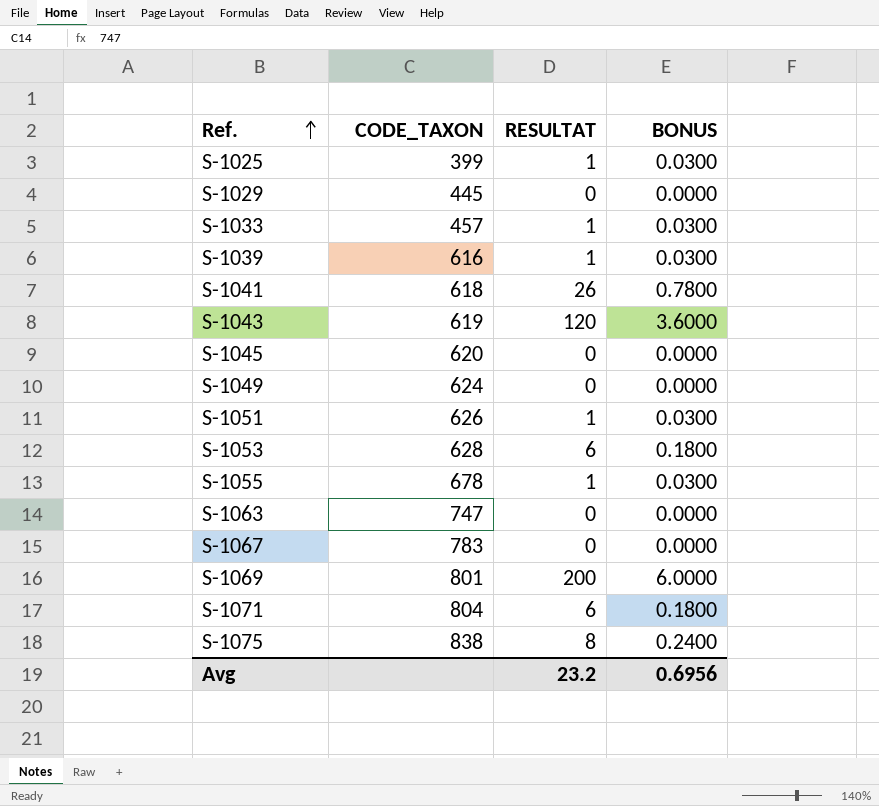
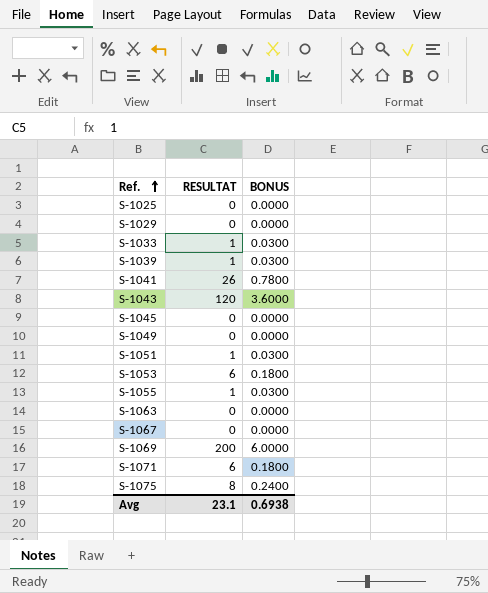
column CODE_TAXON | position: 2 -> none
S-1025 | RESULTAT: 1 -> 0
S-1025 | BONUS: 0.0300 -> 0.0000
Avg | RESULTAT: 23.2 -> 23.1
Avg | BONUS: 0.6956 -> 0.6938

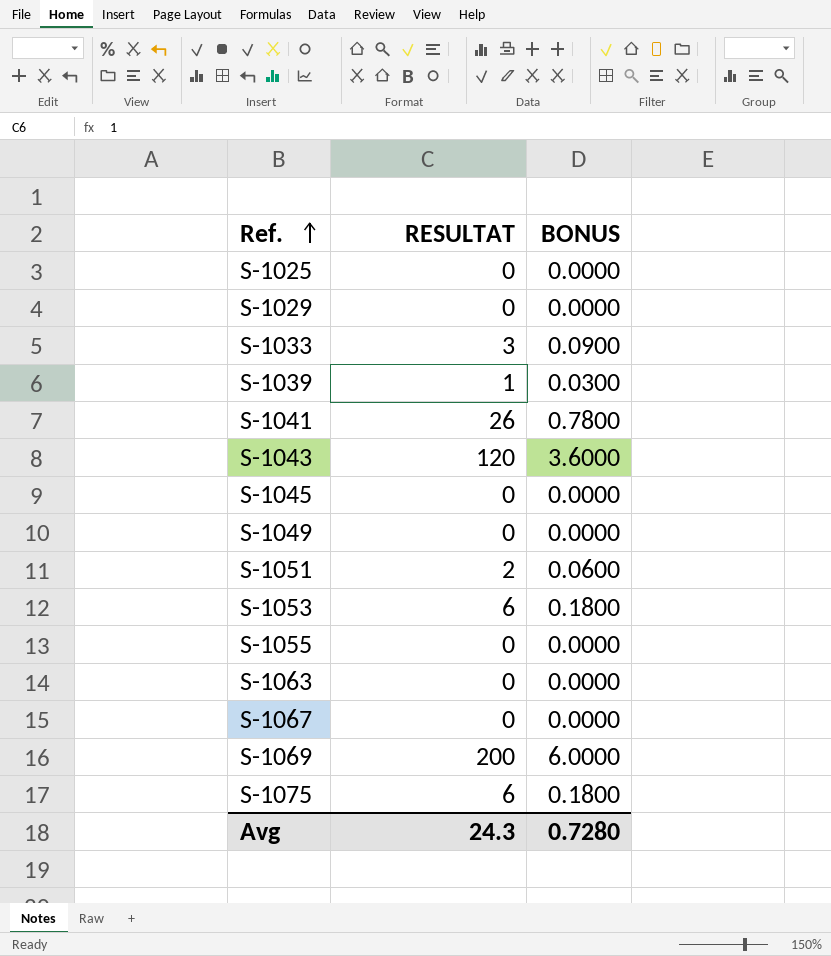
row S-1071: 6 | 0.1800 -> none
S-1033 | RESULTAT: 1 -> 3
S-1033 | BONUS: 0.0300 -> 0.0900
S-1051 | RESULTAT: 1 -> 2
S-1051 | BONUS: 0.0300 -> 0.0600
S-1055 | RESULTAT: 1 -> 0
S-1055 | BONUS: 0.0300 -> 0.0000
S-1075 | RESULTAT: 8 -> 6
S-1075 | BONUS: 0.2400 -> 0.1800
Avg | RESULTAT: 23.1 -> 24.3
Avg | BONUS: 0.6938 -> 0.7280

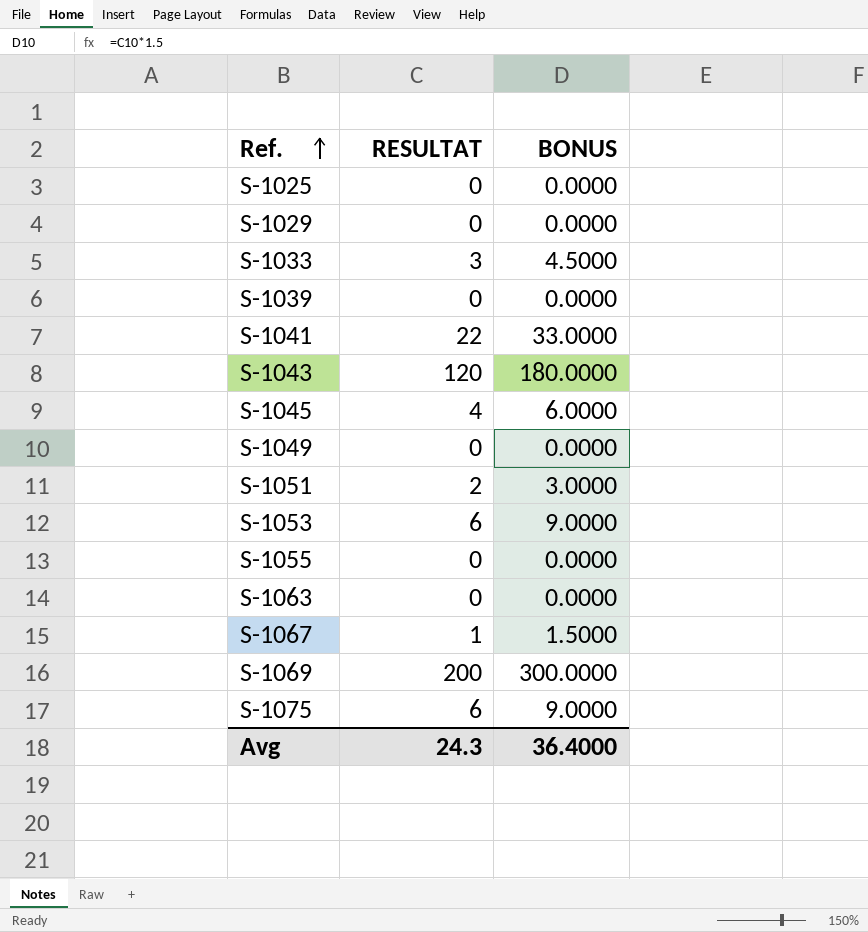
column BONUS | formula: [RESULTAT] * 0.03 -> [RESULTAT] * 1.5
S-1039 | RESULTAT: 1 -> 0
S-1041 | RESULTAT: 26 -> 22
S-1045 | RESULTAT: 0 -> 4
S-1067 | RESULTAT: 0 -> 1
Avg | BONUS: 0.7280 -> 36.4000

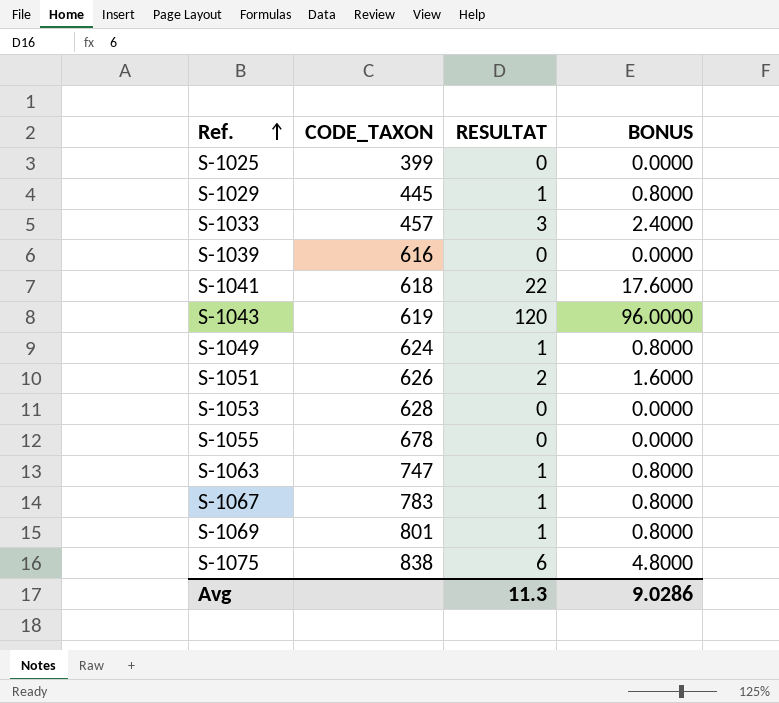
column CODE_TAXON | position: none -> 2
column BONUS | formula: [RESULTAT] * 1.5 -> [RESULTAT] * 0.8
row S-1045: 4 | 6.0000 -> none
S-1029 | RESULTAT: 0 -> 1
S-1049 | RESULTAT: 0 -> 1
S-1053 | RESULTAT: 6 -> 0
S-1063 | RESULTAT: 0 -> 1
S-1069 | RESULTAT: 200 -> 1
Avg | RESULTAT: 24.3 -> 11.3
Avg | BONUS: 36.4000 -> 9.0286

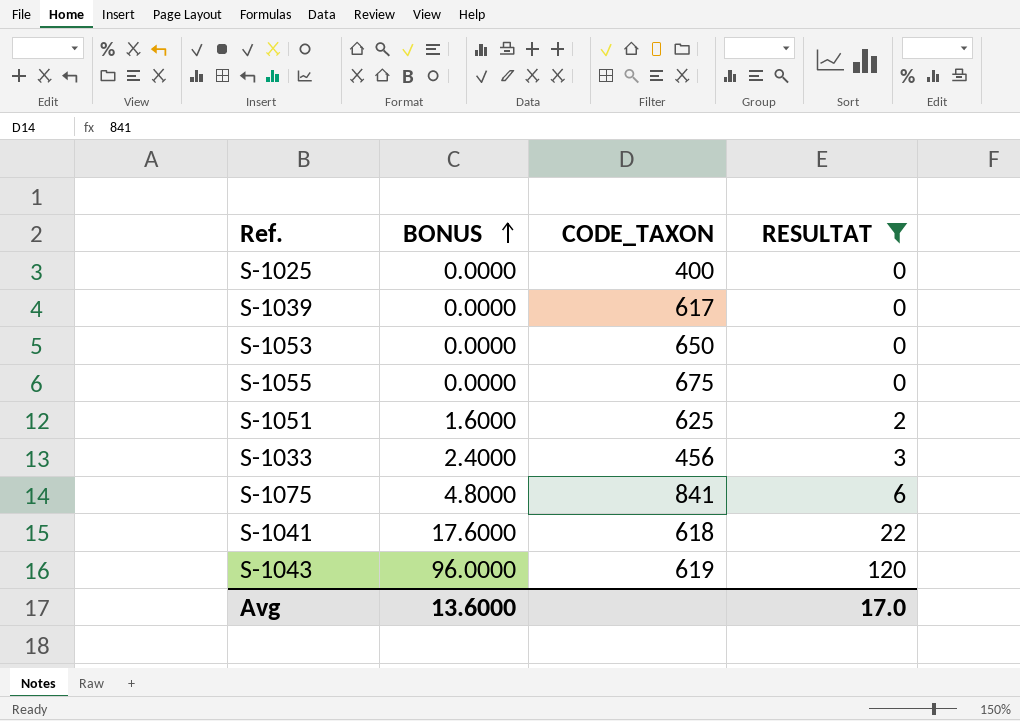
filter: none -> RESULTAT != 1
row order: Ref. ascending -> BONUS ascending
column BONUS | position: 4 -> 2
S-1025 | CODE_TAXON: 399 -> 400
S-1039 | CODE_TAXON: 616 -> 617
S-1053 | CODE_TAXON: 628 -> 650
S-1055 | CODE_TAXON: 678 -> 675
S-1051 | CODE_TAXON: 626 -> 625
S-1033 | CODE_TAXON: 457 -> 456
S-1075 | CODE_TAXON: 838 -> 841
Avg | BONUS: 9.0286 -> 13.6000
Avg | RESULTAT: 11.3 -> 17.0

